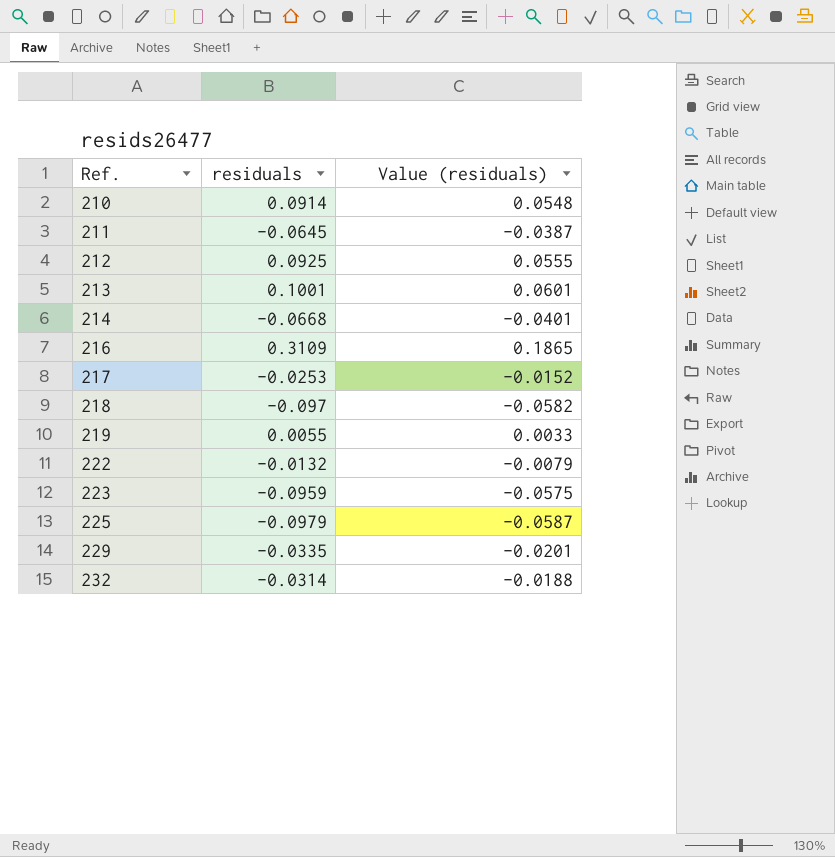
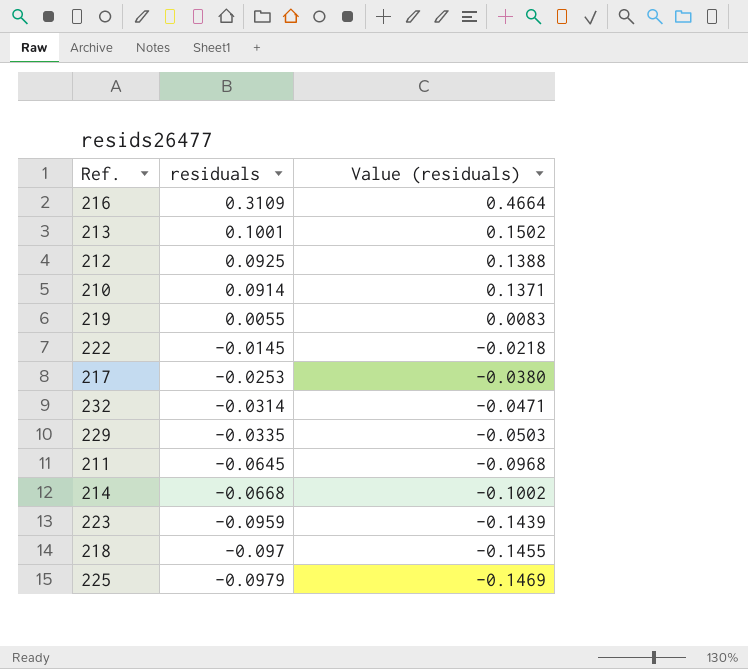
row order: Ref. ascending -> residuals descending
column Value (residuals) | formula: [residuals] * 0.6 -> [residuals] * 1.5
222 | residuals: -0.0132 -> -0.0145

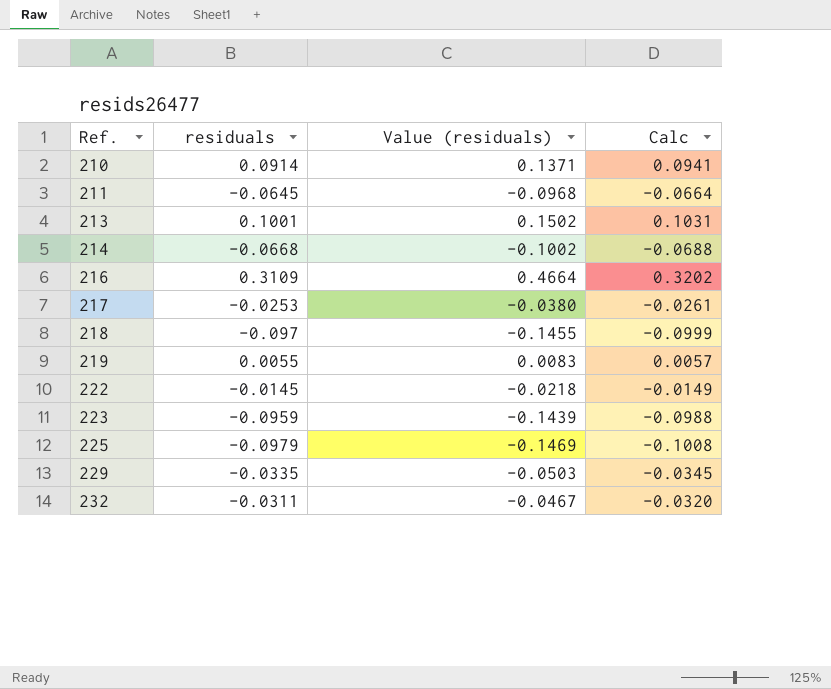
row order: residuals descending -> Ref. ascending
column Calc | formula: none -> [residuals] * 1.03
row 212: 0.0925 | 0.1388 -> none
232 | residuals: -0.0314 -> -0.0311
232 | Value (residuals): -0.0471 -> -0.0467

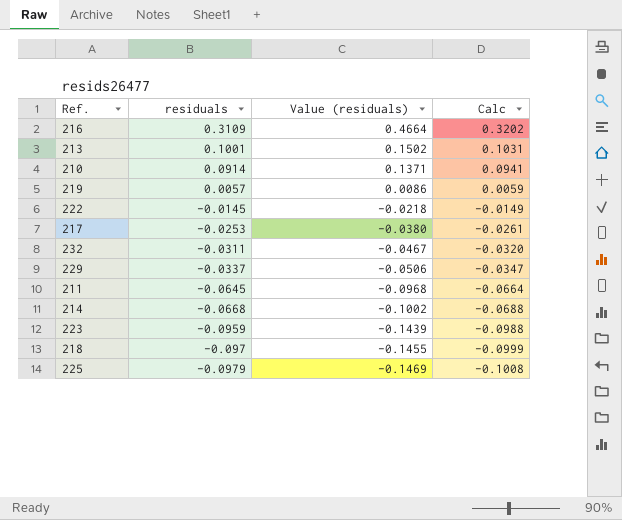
row order: Ref. ascending -> residuals descending
219 | residuals: 0.0055 -> 0.0057
219 | Value (residuals): 0.0083 -> 0.0086
219 | Calc: 0.0057 -> 0.0059
229 | residuals: -0.0335 -> -0.0337
229 | Value (residuals): -0.0503 -> -0.0506
229 | Calc: -0.0345 -> -0.0347

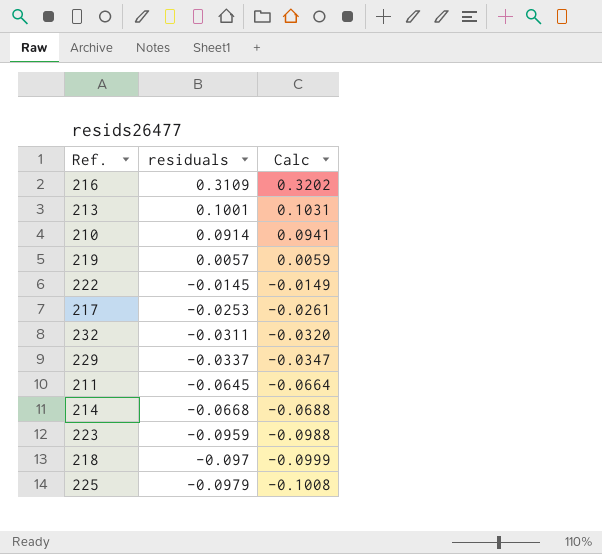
column Value (residuals) | formula: [residuals] * 1.5 -> none

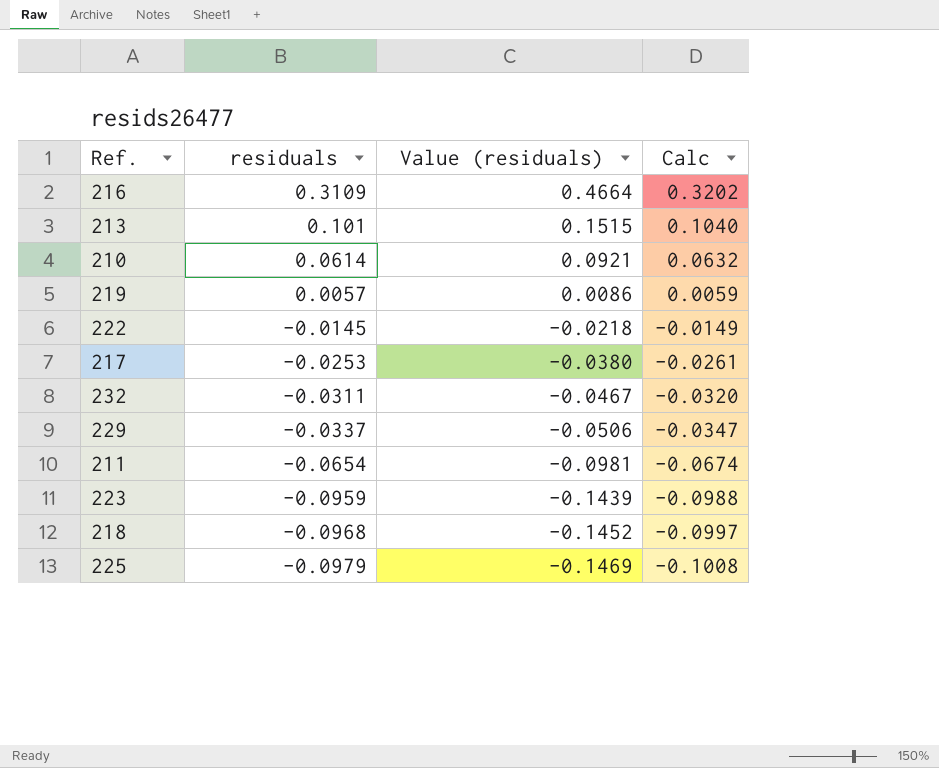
column Value (residuals) | formula: none -> [residuals] * 1.5
row 214: -0.0668 | -0.0688 -> none
213 | residuals: 0.1001 -> 0.101
213 | Calc: 0.1031 -> 0.1040
210 | residuals: 0.0914 -> 0.0614
210 | Calc: 0.0941 -> 0.0632
211 | residuals: -0.0645 -> -0.0654
211 | Calc: -0.0664 -> -0.0674
218 | residuals: -0.097 -> -0.0968
218 | Calc: -0.0999 -> -0.0997

